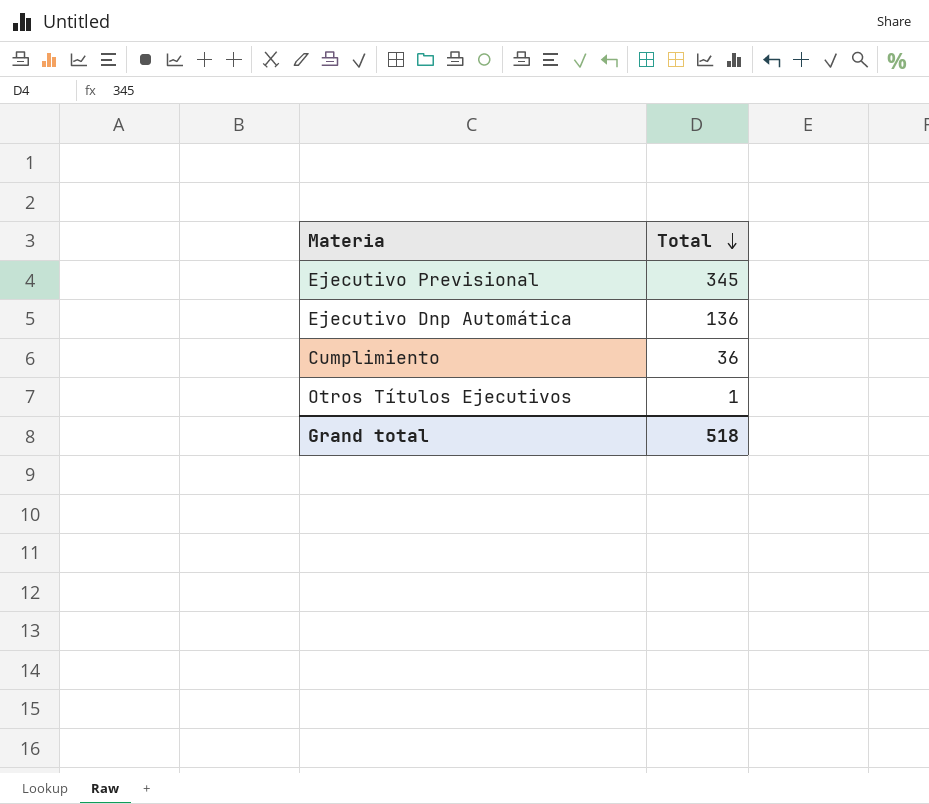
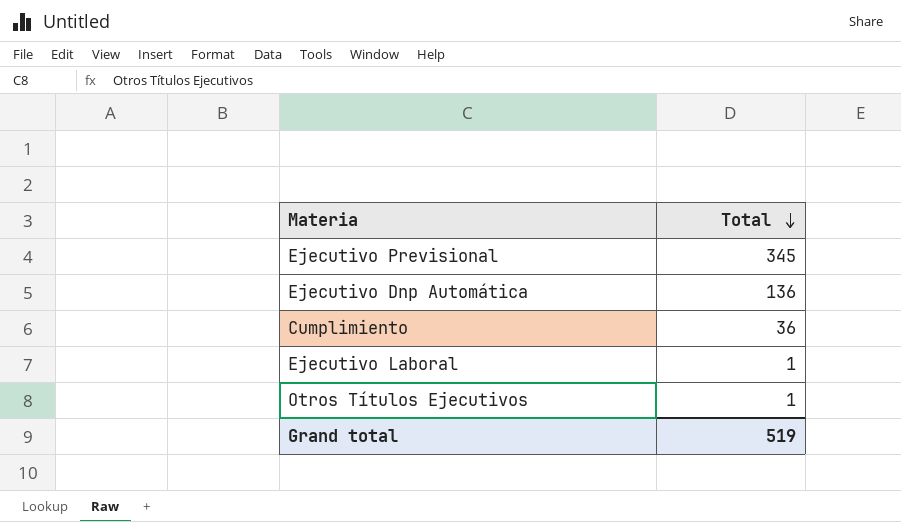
row Ejecutivo Laboral: none -> 1
Grand total | Total: 518 -> 519

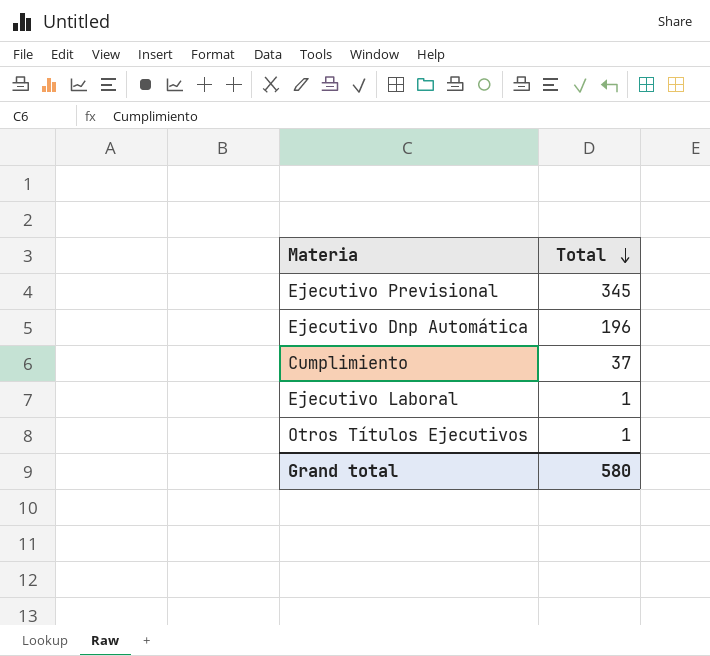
Ejecutivo Dnp Automática | Total: 136 -> 196
Cumplimiento | Total: 36 -> 37
Grand total | Total: 519 -> 580

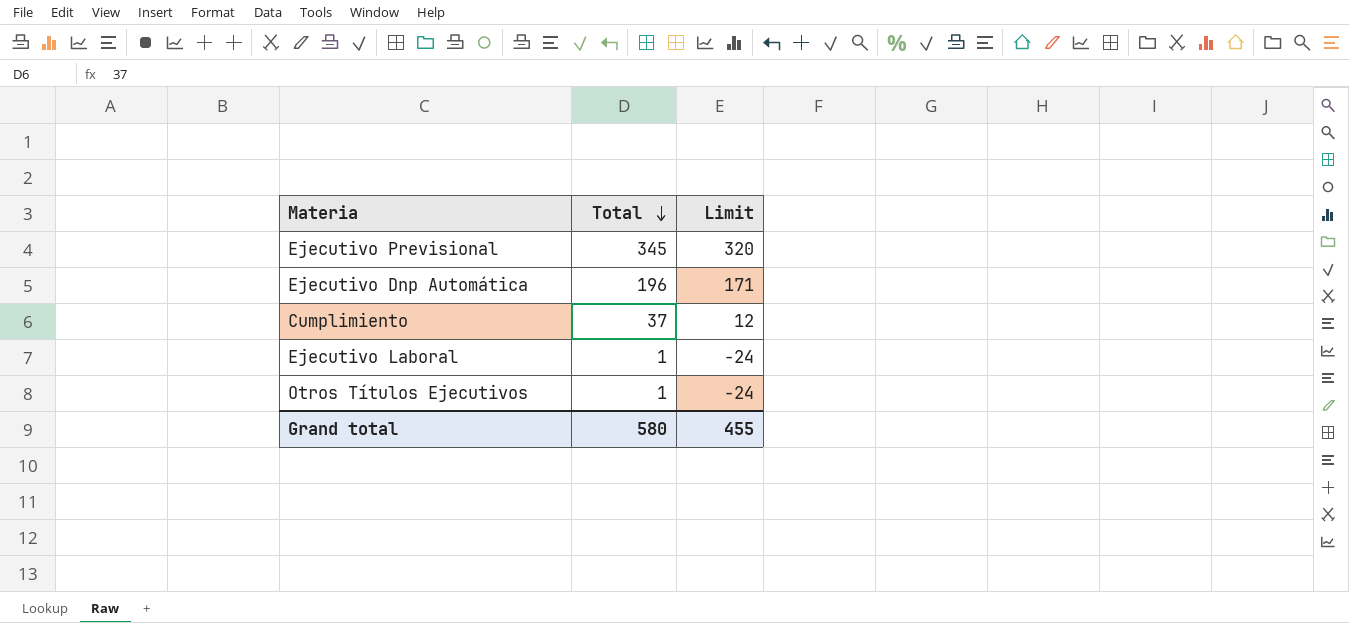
column Limit | formula: none -> [Total] - 25

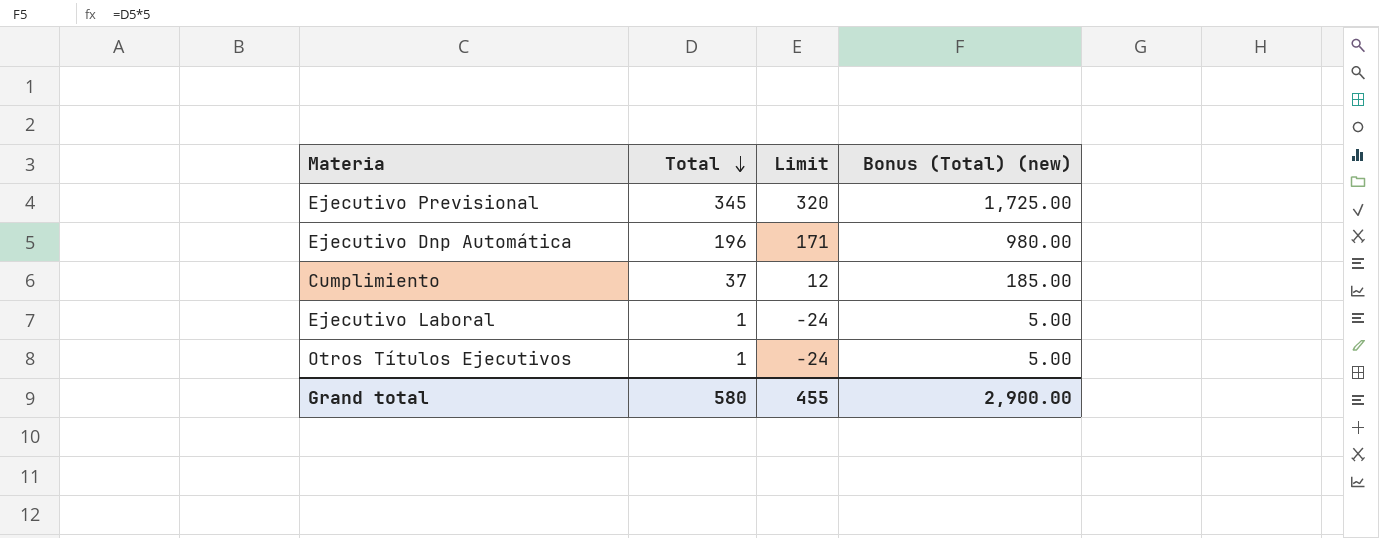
column Bonus (Total) (new) | formula: none -> [Total] * 5

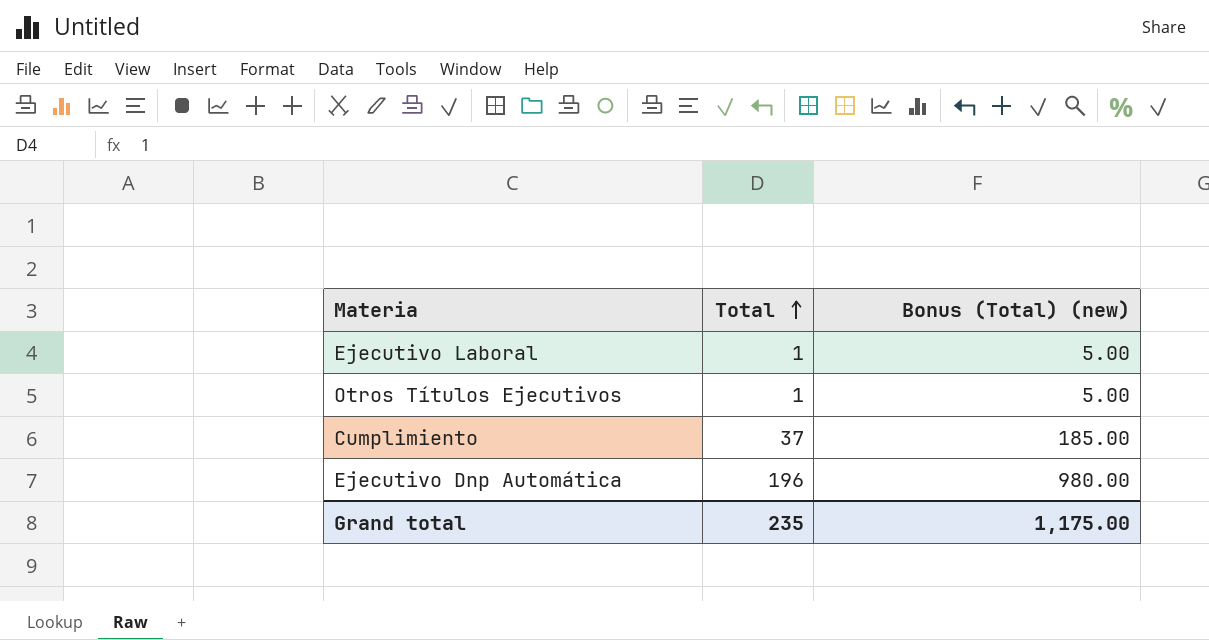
row order: Total descending -> Total ascending
column Limit | formula: [Total] - 25 -> none
row Ejecutivo Previsional: 345 | 320 | 1,725.00 -> none
Grand total | Total: 580 -> 235
Grand total | Bonus (Total) (new): 2,900.00 -> 1,175.00

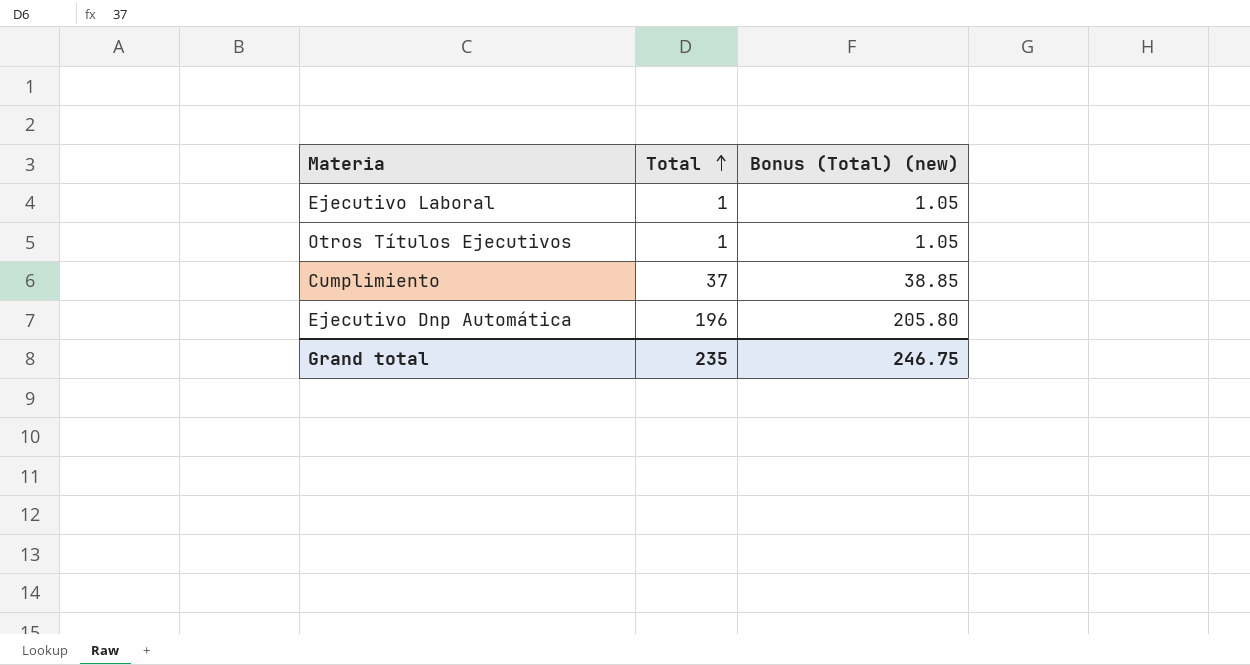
column Bonus (Total) (new) | formula: [Total] * 5 -> [Total] * 1.05
Grand total | Bonus (Total) (new): 1,175.00 -> 246.75

